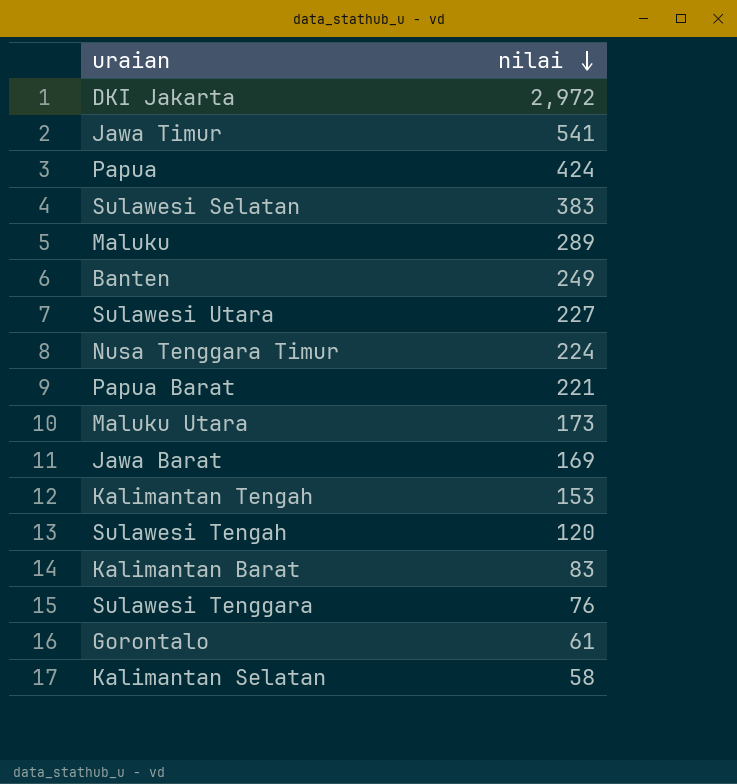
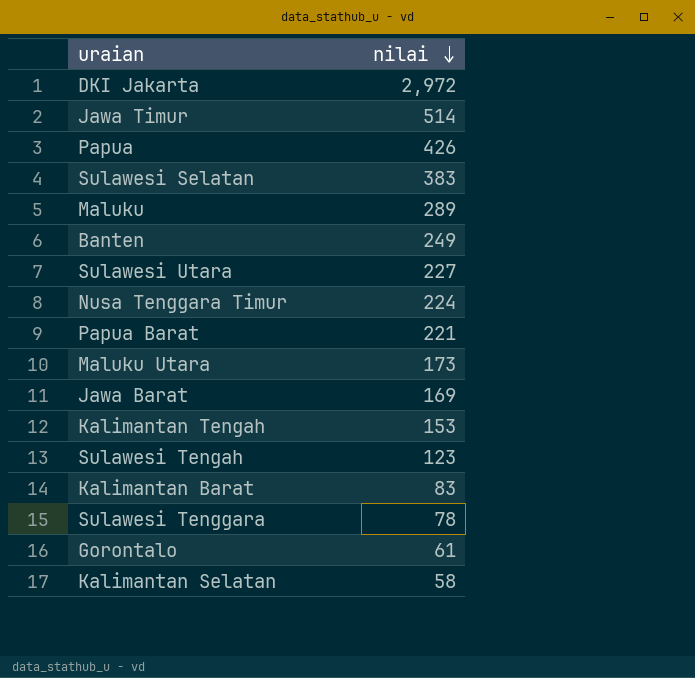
Jawa Timur | nilai: 541 -> 514
Papua | nilai: 424 -> 426
Sulawesi Tengah | nilai: 120 -> 123
Sulawesi Tenggara | nilai: 76 -> 78

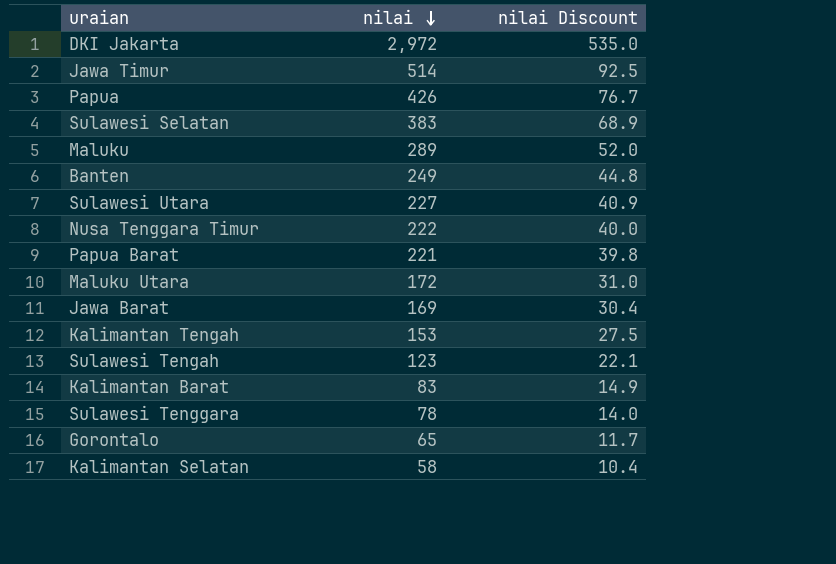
column nilai Discount | formula: none -> [nilai] * 0.18
Nusa Tenggara Timur | nilai: 224 -> 222
Maluku Utara | nilai: 173 -> 172
Gorontalo | nilai: 61 -> 65

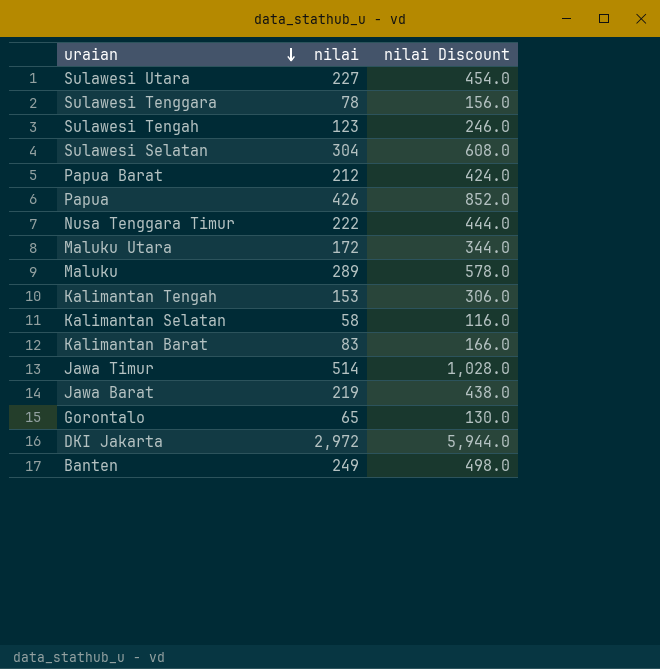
row order: nilai descending -> uraian descending
column nilai Discount | formula: [nilai] * 0.18 -> [nilai] * 2
Sulawesi Selatan | nilai: 383 -> 304
Papua Barat | nilai: 221 -> 212
Jawa Barat | nilai: 169 -> 219

